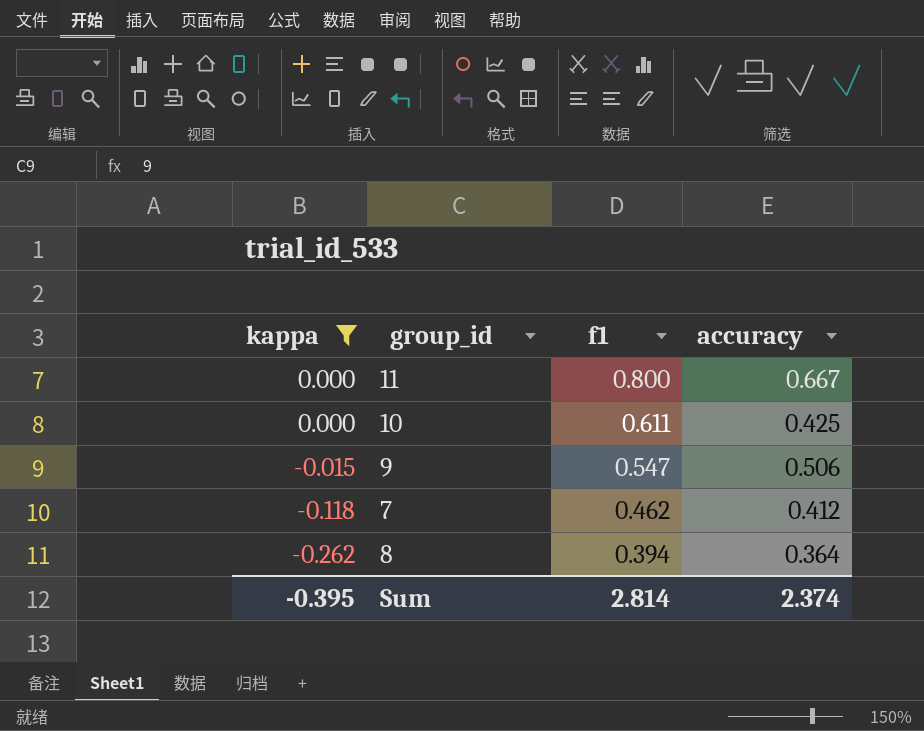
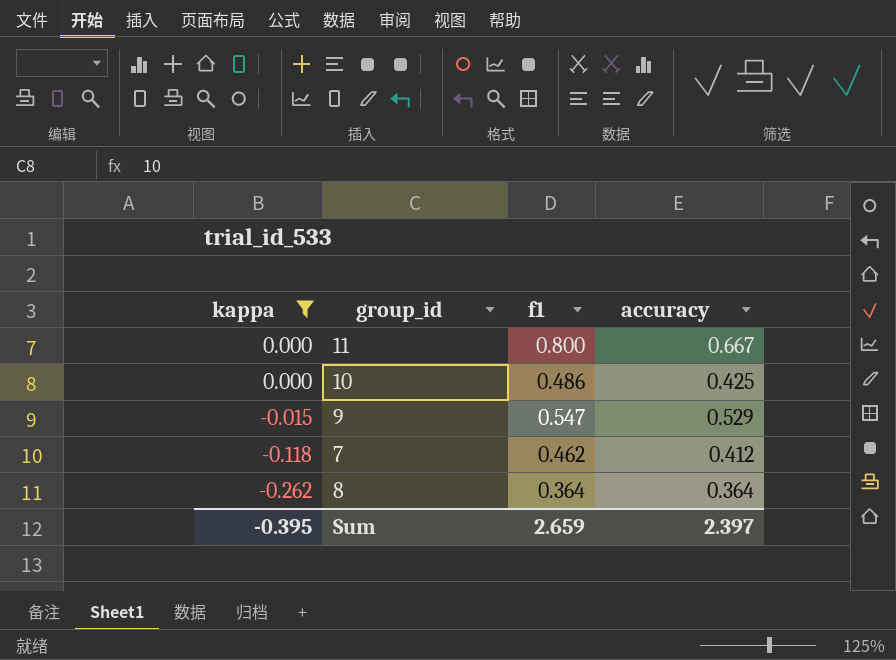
10 | f1: 0.611 -> 0.486
9 | accuracy: 0.506 -> 0.529
8 | f1: 0.394 -> 0.364
Sum | f1: 2.814 -> 2.659
Sum | accuracy: 2.374 -> 2.397

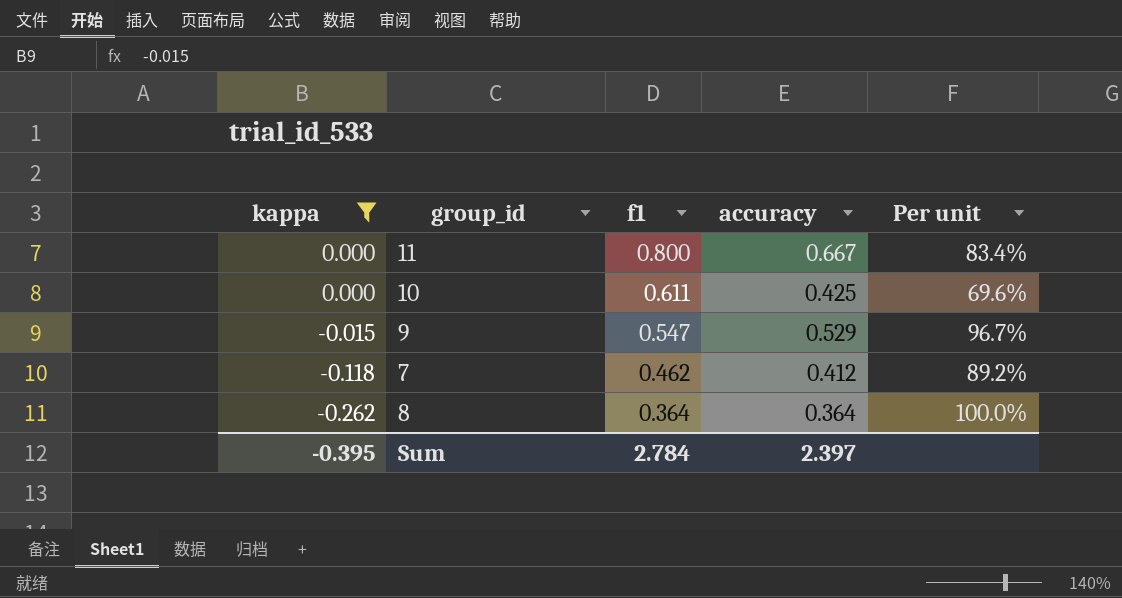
column Per unit | formula: none -> [accuracy] / [f1]
10 | f1: 0.486 -> 0.611
Sum | f1: 2.659 -> 2.784

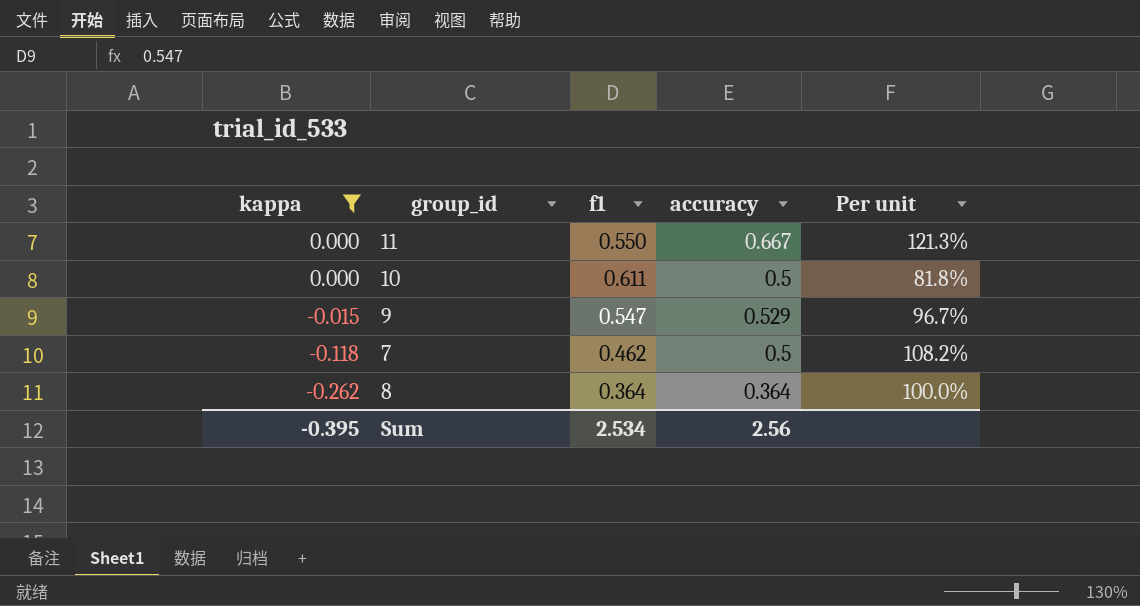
11 | f1: 0.800 -> 0.550
11 | Per unit: 83.4% -> 121.3%
10 | accuracy: 0.425 -> 0.5
10 | Per unit: 69.6% -> 81.8%
7 | accuracy: 0.412 -> 0.5
7 | Per unit: 89.2% -> 108.2%
Sum | f1: 2.784 -> 2.534
Sum | accuracy: 2.397 -> 2.56

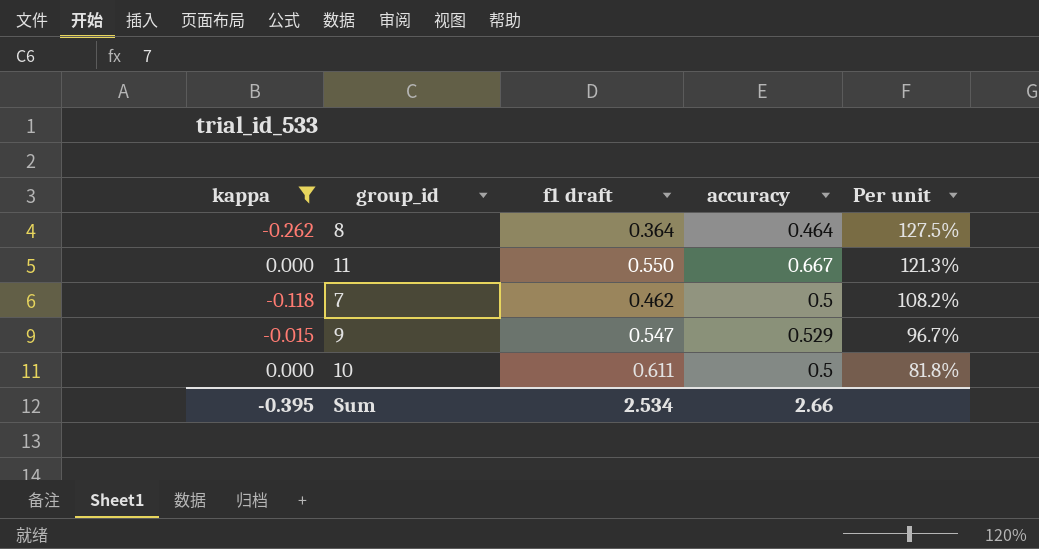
row order: kappa descending -> Per unit descending
column name: f1 -> f1 draft
8 | accuracy: 0.364 -> 0.464
8 | Per unit: 100.0% -> 127.5%
Sum | accuracy: 2.56 -> 2.66

